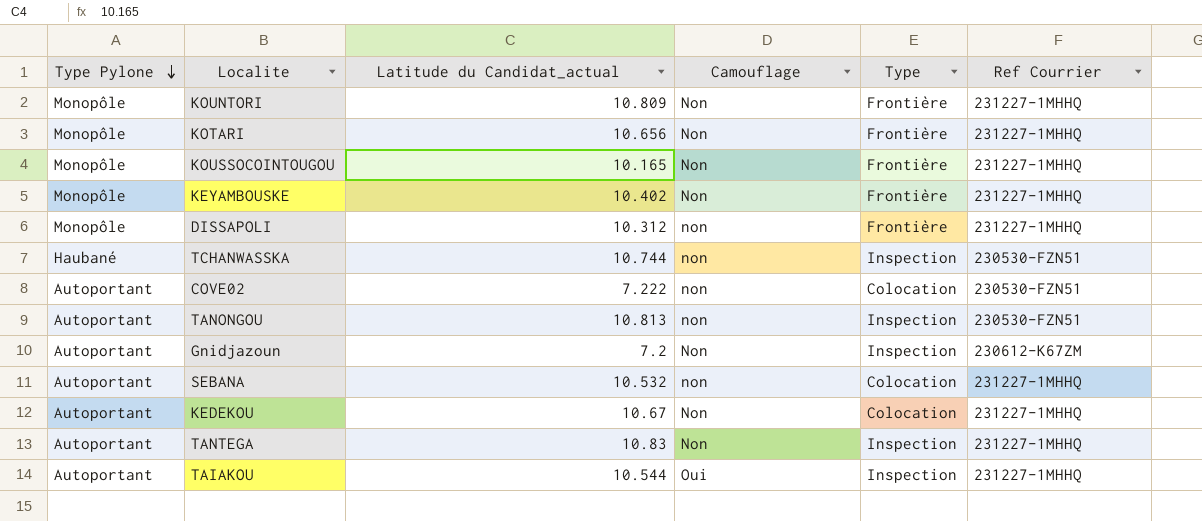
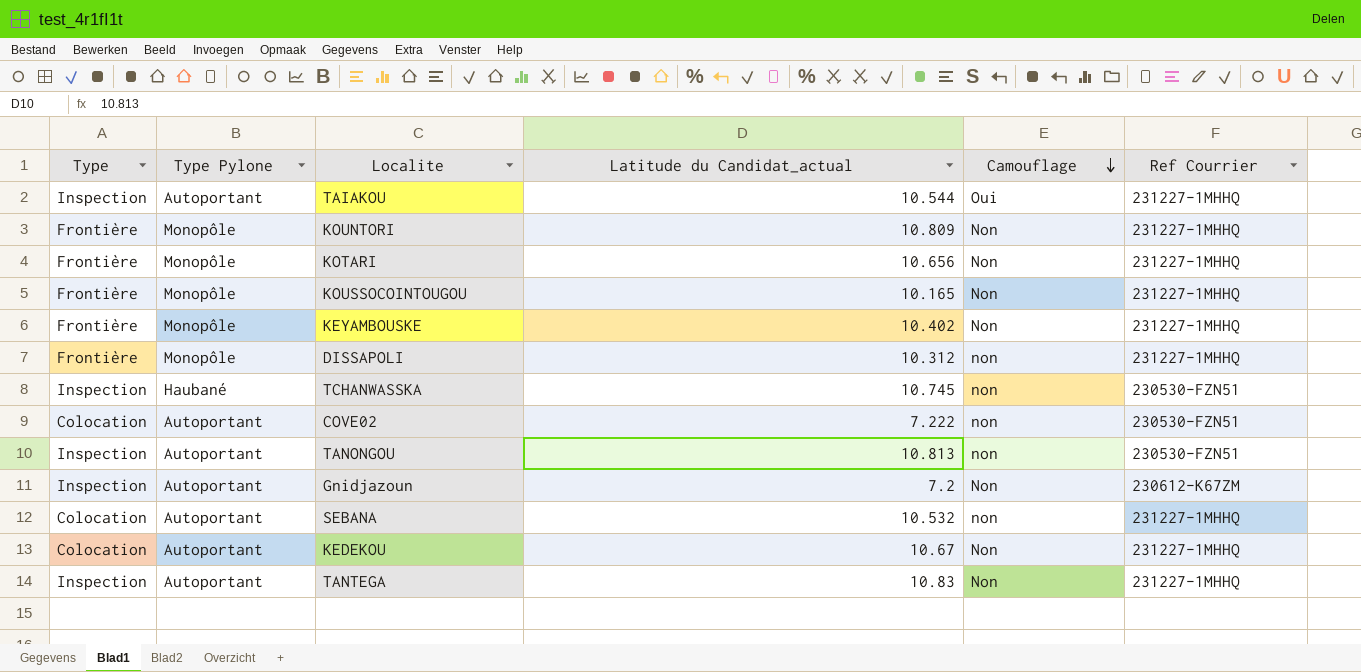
row order: Type Pylone descending -> Camouflage descending
column Type | position: 5 -> 1
TCHANWASSKA | Latitude du Candidat_actual: 10.744 -> 10.745

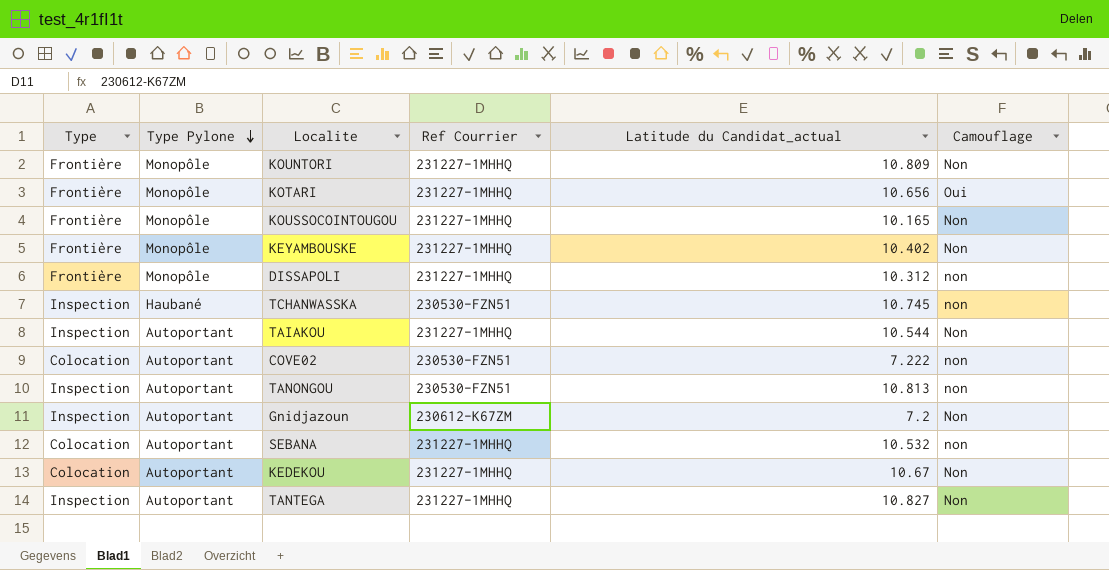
row order: Camouflage descending -> Type Pylone descending
column Ref Courrier | position: 6 -> 4
KOTARI | Camouflage: Non -> Oui
TAIAKOU | Camouflage: Oui -> Non
TANTEGA | Latitude du Candidat_actual: 10.83 -> 10.827

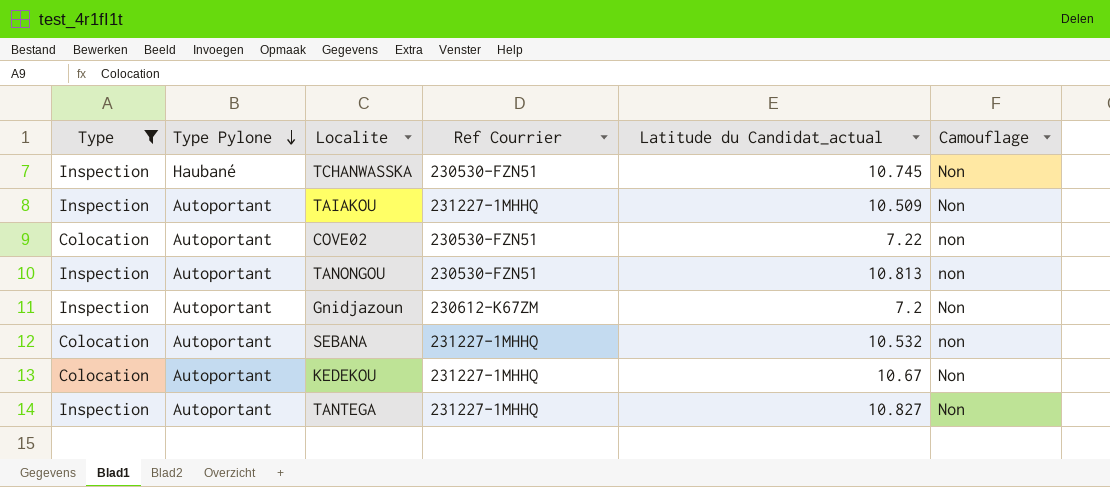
filter: none -> Type != Frontière
TCHANWASSKA | Camouflage: non -> Non
TAIAKOU | Latitude du Candidat_actual: 10.544 -> 10.509
COVE02 | Latitude du Candidat_actual: 7.222 -> 7.22

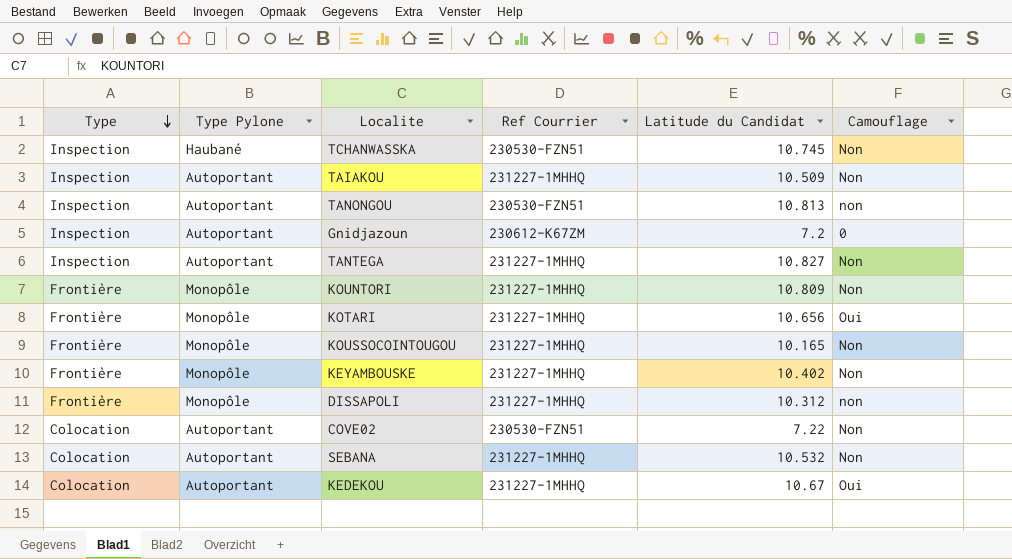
filter: Type != Frontière -> none
row order: Type Pylone descending -> Type descending
column name: Latitude du Candidat_actual -> Latitude du Candidat
Gnidjazoun | Camouflage: Non -> 0
COVE02 | Camouflage: non -> Non
SEBANA | Camouflage: non -> Non
KEDEKOU | Camouflage: Non -> Oui

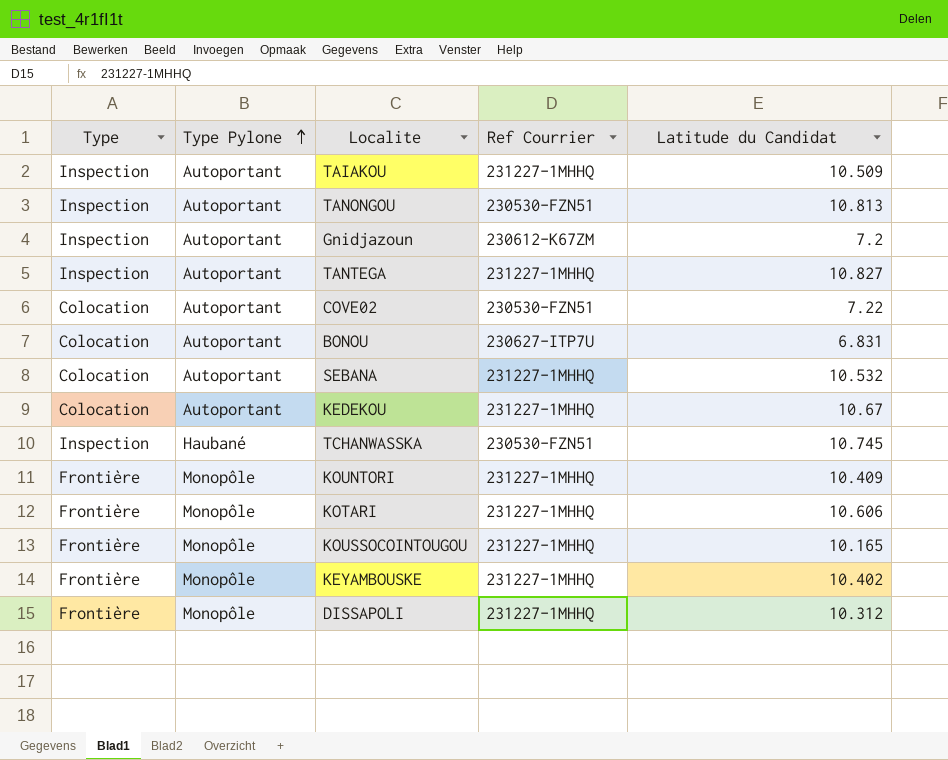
row order: Type descending -> Type Pylone ascending
column Camouflage | position: 6 -> none
row BONOU: none -> Colocation | Autoportant | 230627-ITP7U | 6.831
KOUNTORI | Latitude du Candidat: 10.809 -> 10.409
KOTARI | Latitude du Candidat: 10.656 -> 10.606

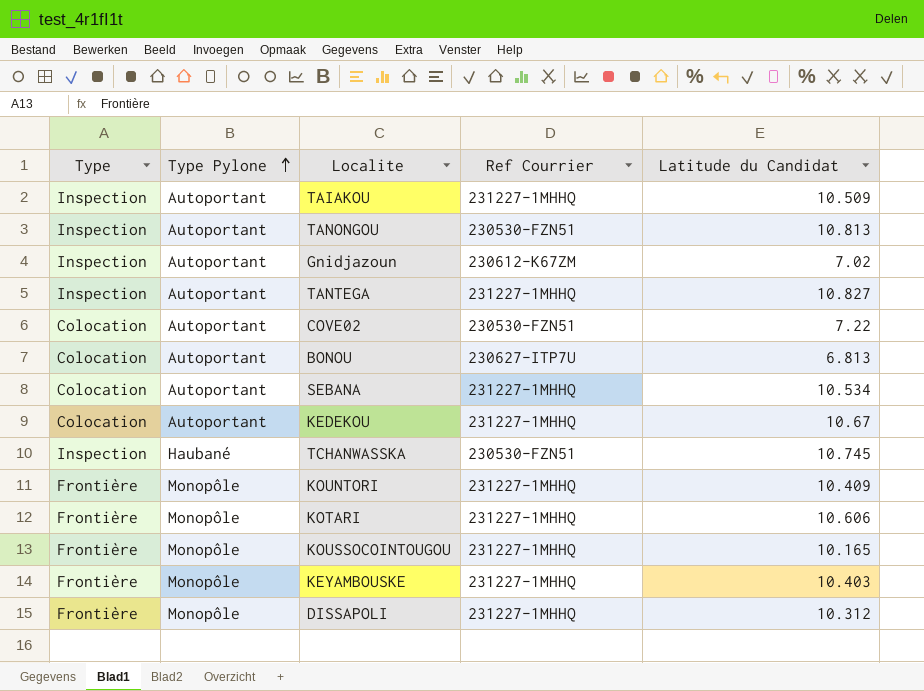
Gnidjazoun | Latitude du Candidat: 7.2 -> 7.02
BONOU | Latitude du Candidat: 6.831 -> 6.813
SEBANA | Latitude du Candidat: 10.532 -> 10.534
KEYAMBOUSKE | Latitude du Candidat: 10.402 -> 10.403

